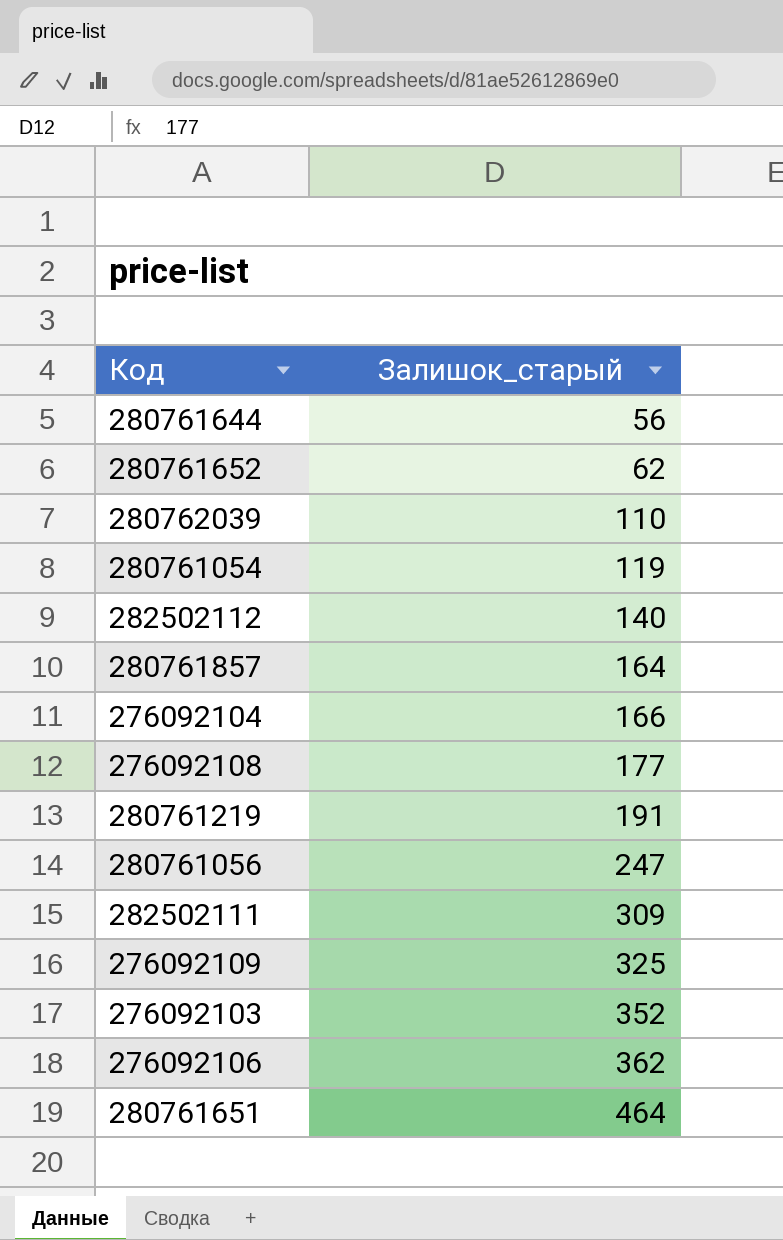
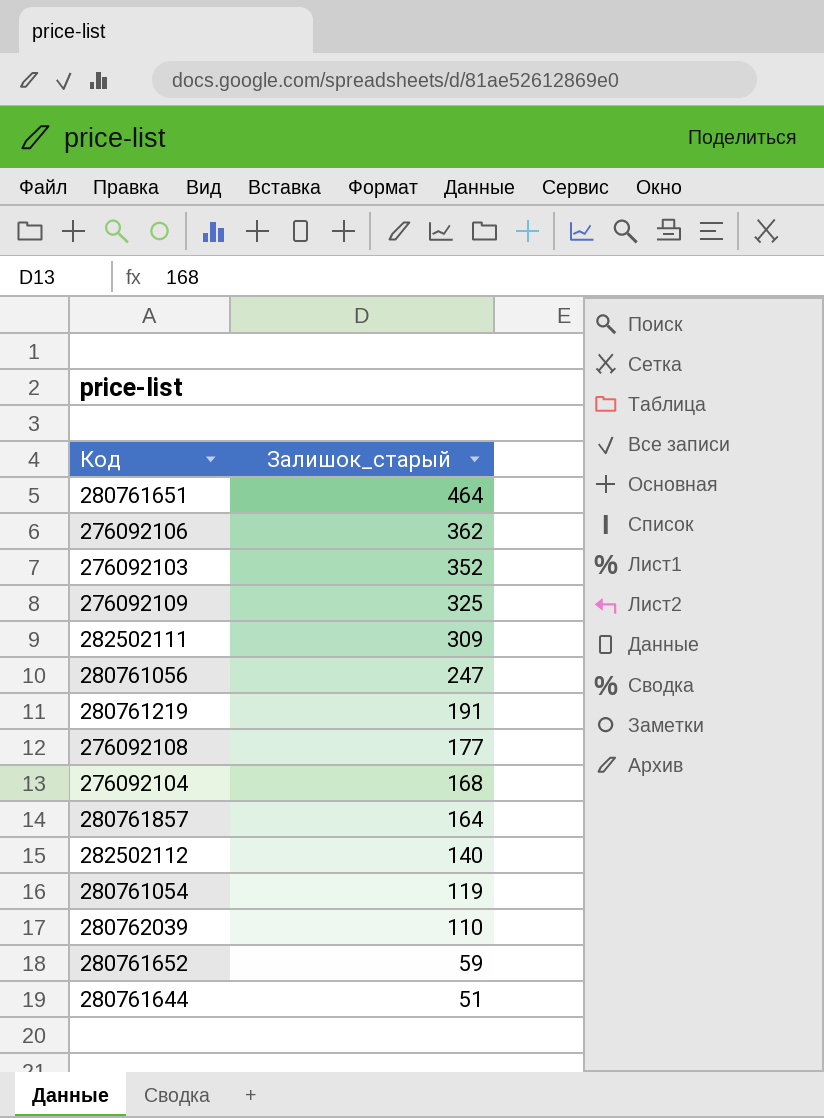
row order: Залишок_старый ascending -> Залишок_старый descending
276092104 | Залишок_старый: 166 -> 168
280761652 | Залишок_старый: 62 -> 59
280761644 | Залишок_старый: 56 -> 51

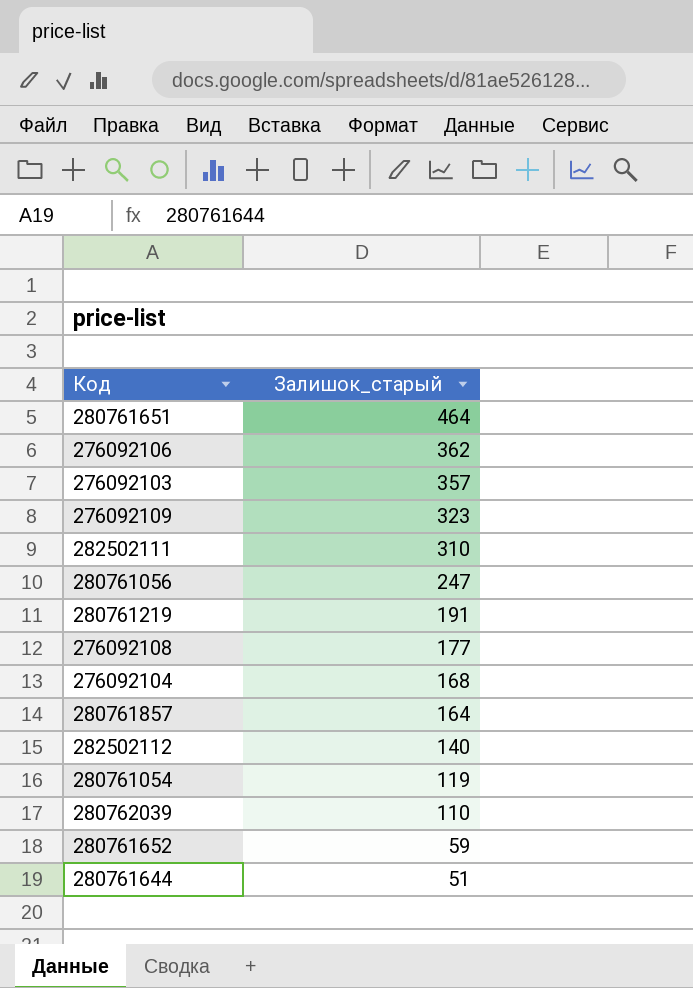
276092103 | Залишок_старый: 352 -> 357
276092109 | Залишок_старый: 325 -> 323
282502111 | Залишок_старый: 309 -> 310

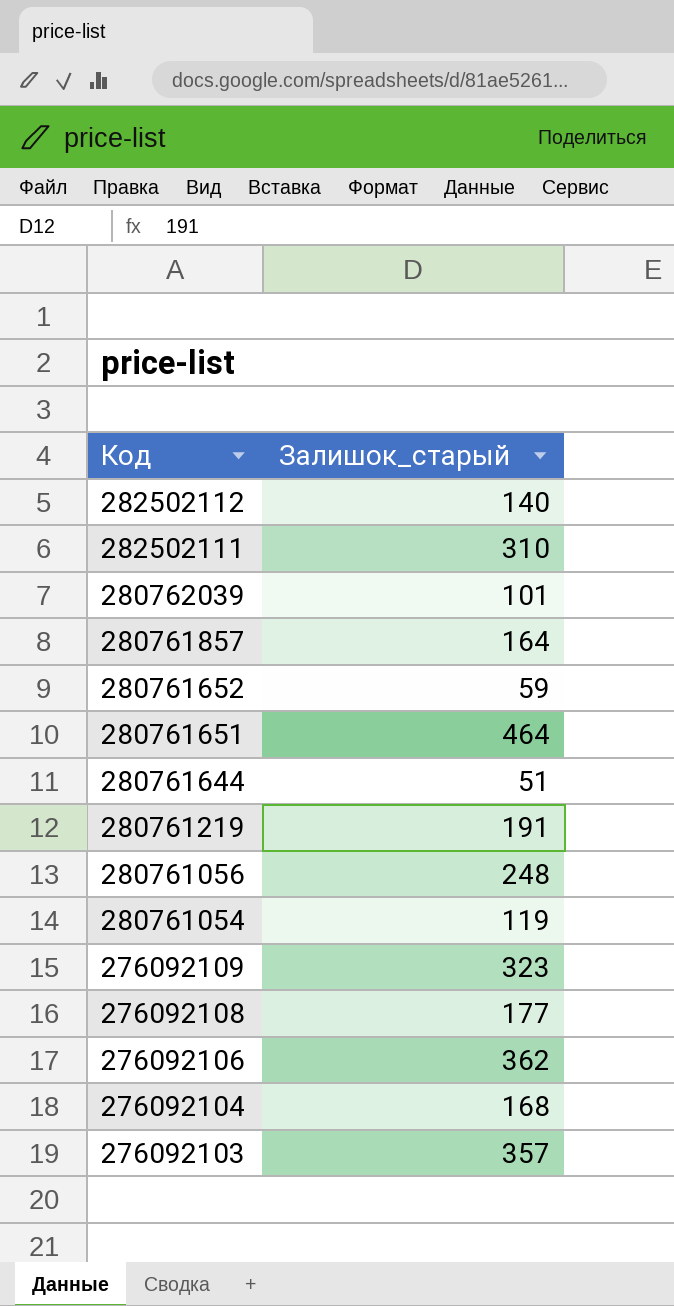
row order: Залишок_старый descending -> Код descending
280762039 | Залишок_старый: 110 -> 101
280761056 | Залишок_старый: 247 -> 248

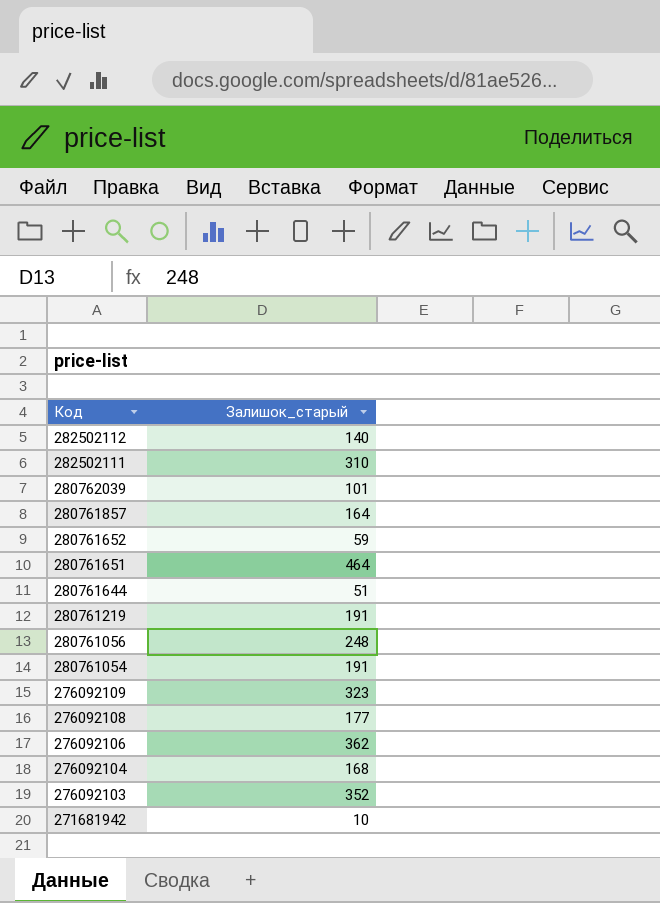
280761054 | Залишок_старый: 119 -> 191
276092103 | Залишок_старый: 357 -> 352
row 271681942: none -> 10

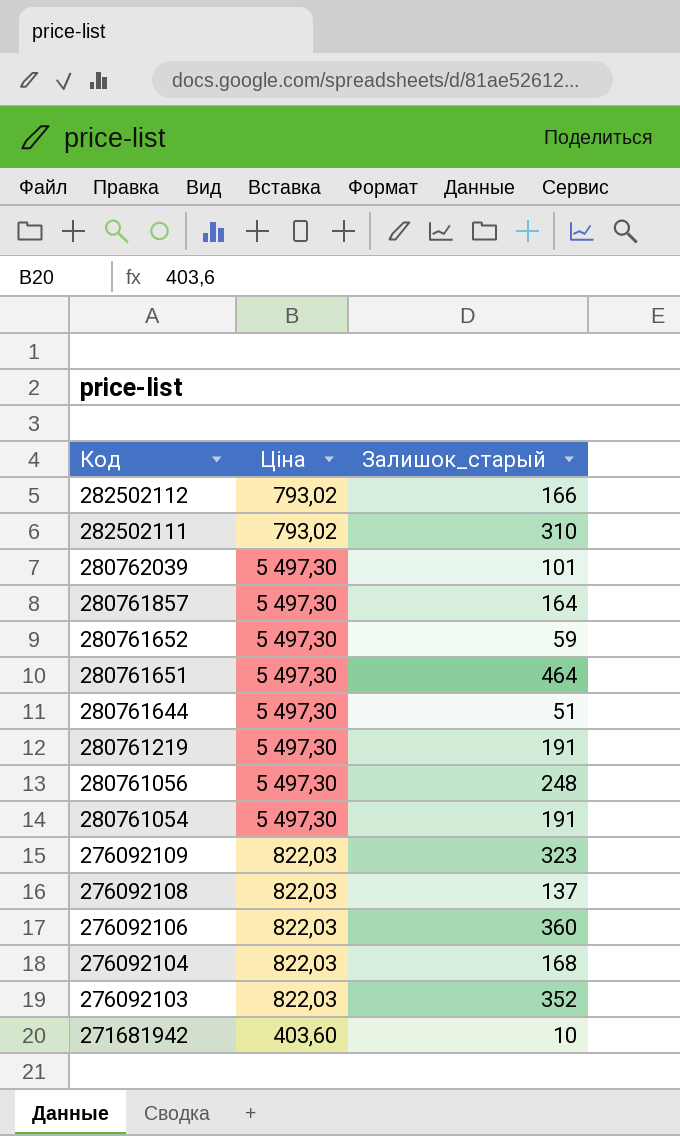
column Ціна | position: none -> 2
282502112 | Залишок_старый: 140 -> 166
276092108 | Залишок_старый: 177 -> 137
276092106 | Залишок_старый: 362 -> 360

